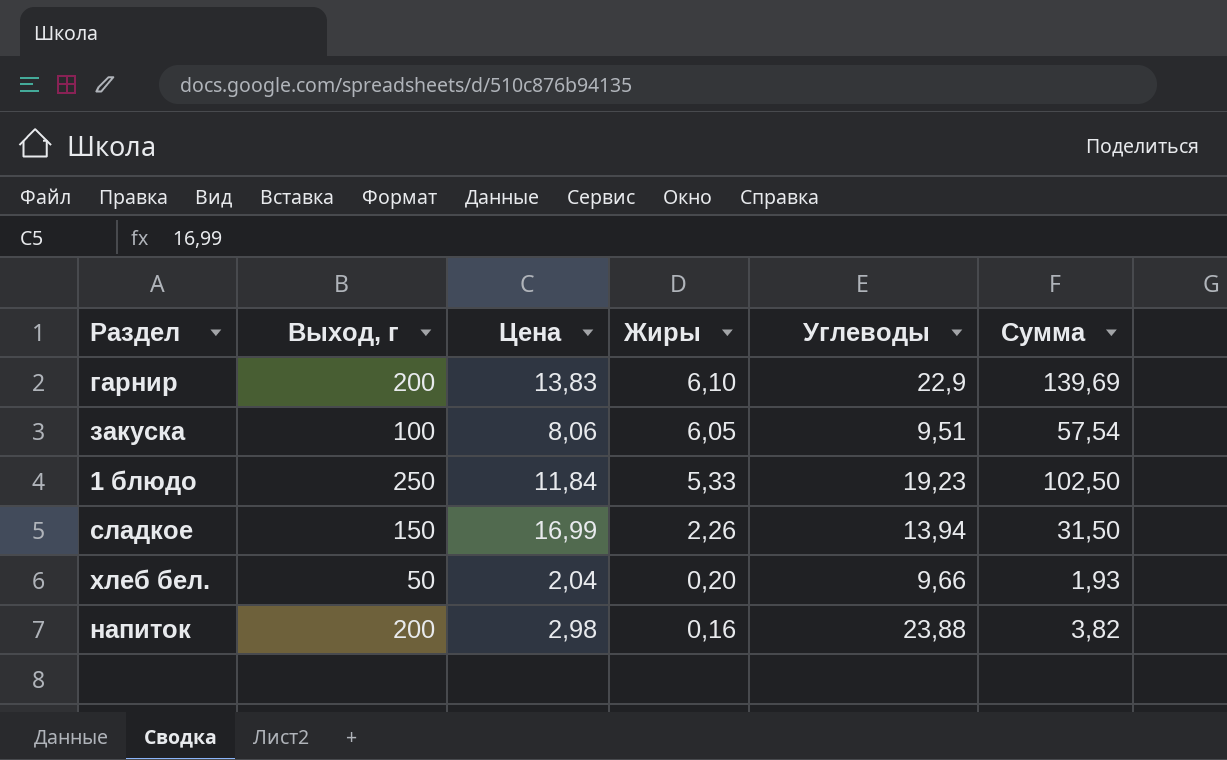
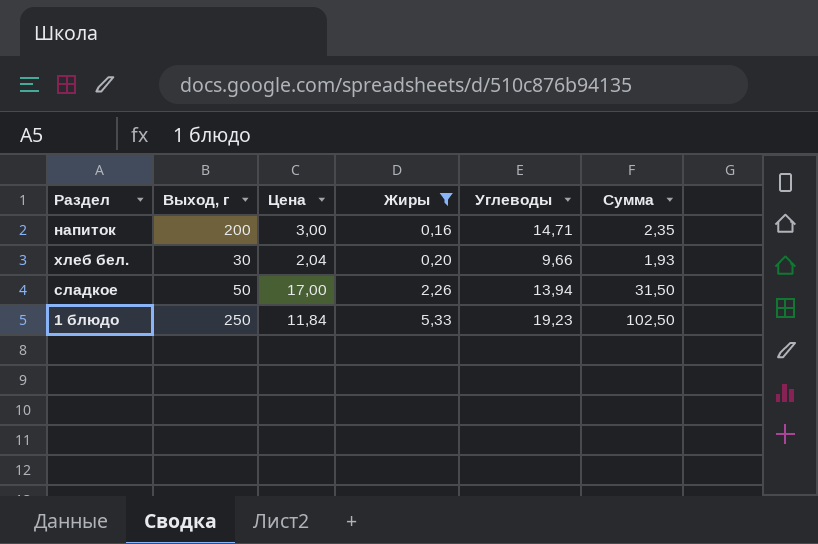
filter: none -> Жиры <= 5,33
row order: Жиры descending -> Жиры ascending
напиток | Цена: 2,98 -> 3,00
напиток | Углеводы: 23,88 -> 14,71
напиток | Сумма: 3,82 -> 2,35
хлеб бел. | Выход, г: 50 -> 30
сладкое | Выход, г: 150 -> 50
сладкое | Цена: 16,99 -> 17,00

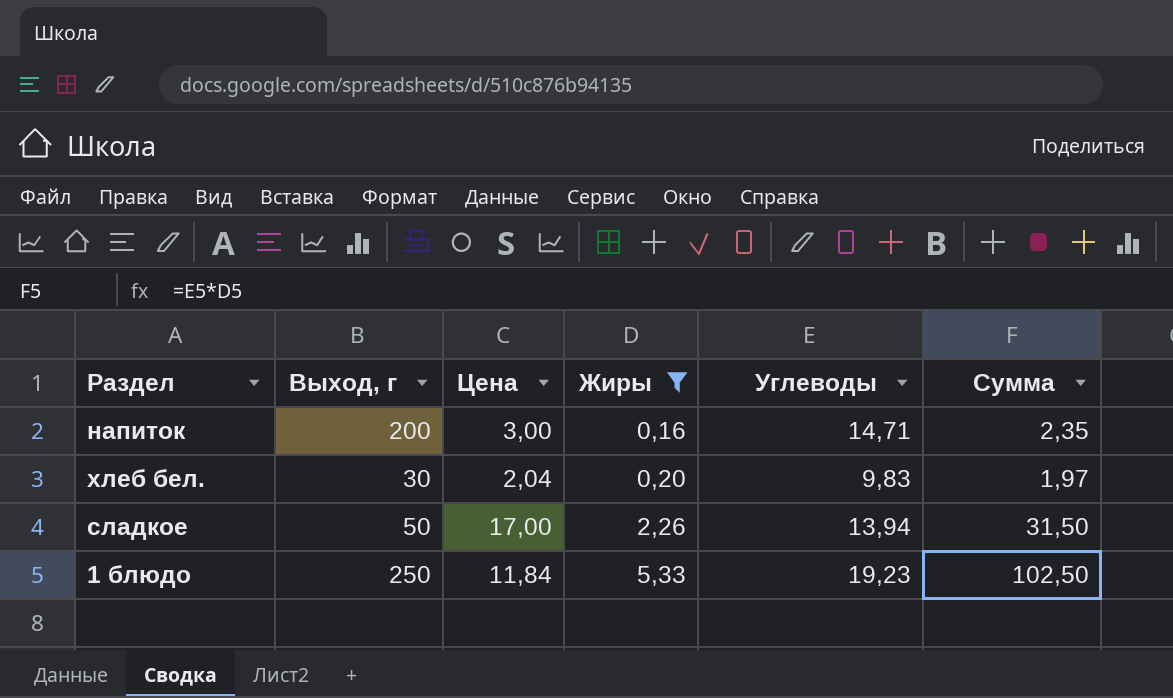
хлеб бел. | Углеводы: 9,66 -> 9,83
хлеб бел. | Сумма: 1,93 -> 1,97

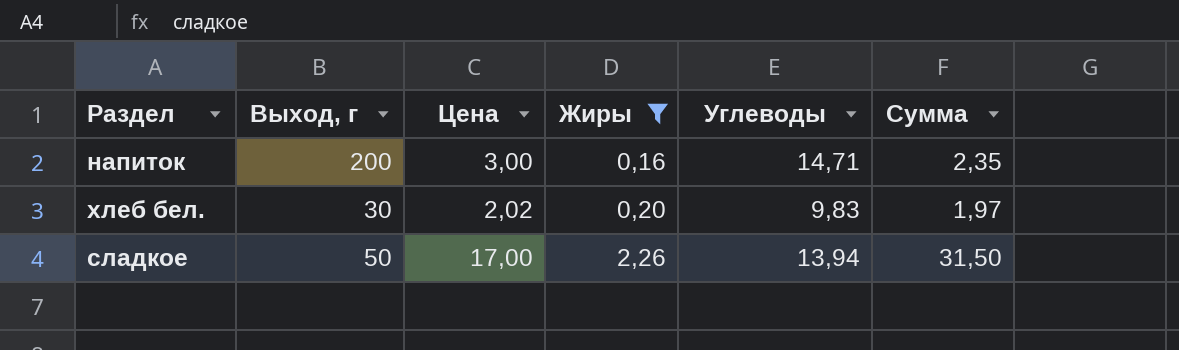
row 1 блюдо: 250 | 11,84 | 5,33 | 19,23 | 102,50 -> none
хлеб бел. | Цена: 2,04 -> 2,02

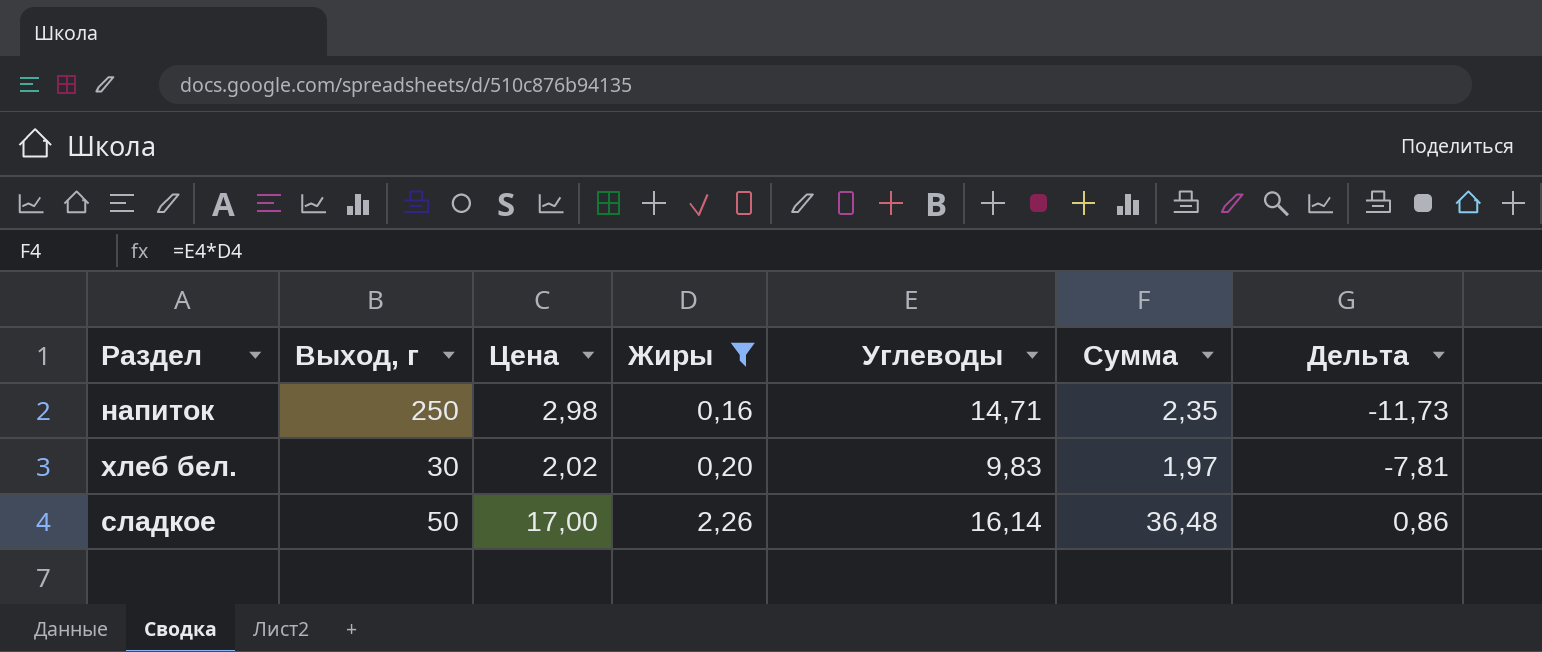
column Дельта | formula: none -> [Цена] - [Углеводы]
напиток | Выход, г: 200 -> 250
напиток | Цена: 3,00 -> 2,98
сладкое | Углеводы: 13,94 -> 16,14
сладкое | Сумма: 31,50 -> 36,48

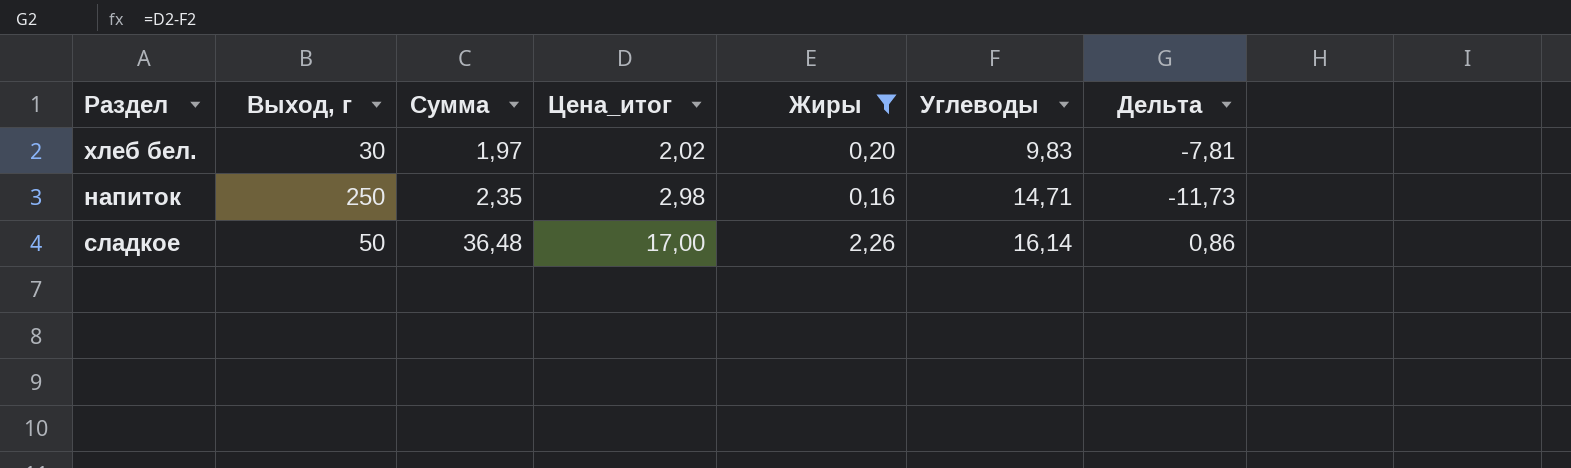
row order: Жиры ascending -> Сумма ascending
column Сумма | position: 6 -> 3
column name: Цена -> Цена_итог

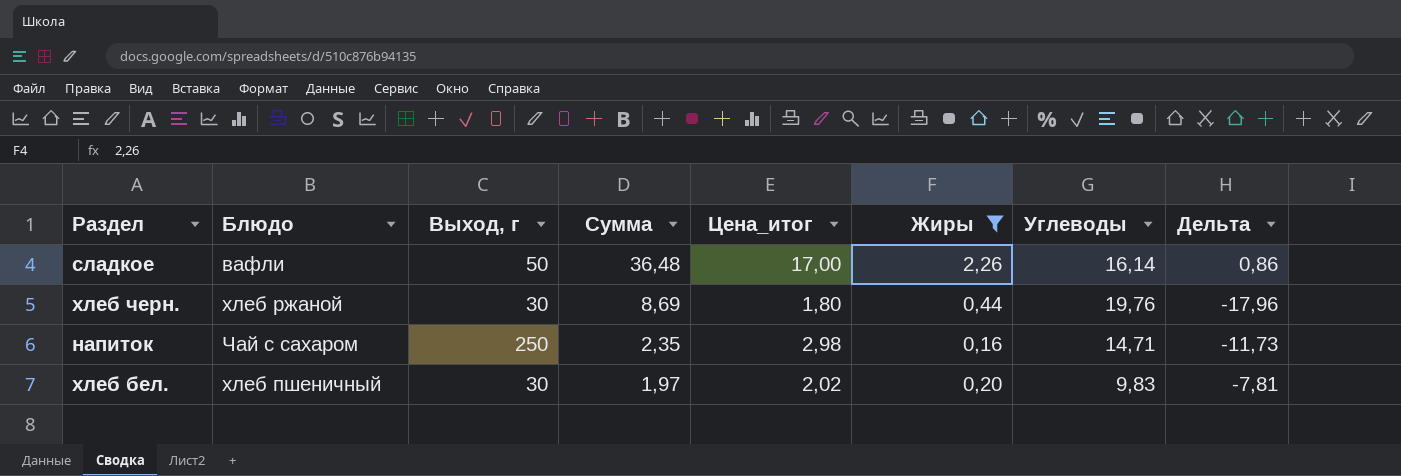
row order: Сумма ascending -> Сумма descending
column Блюдо | position: none -> 2
row хлеб черн.: none -> хлеб ржаной | 30 | 8,69 | 1,80 | 0,44 | 19,76 | -17,96

